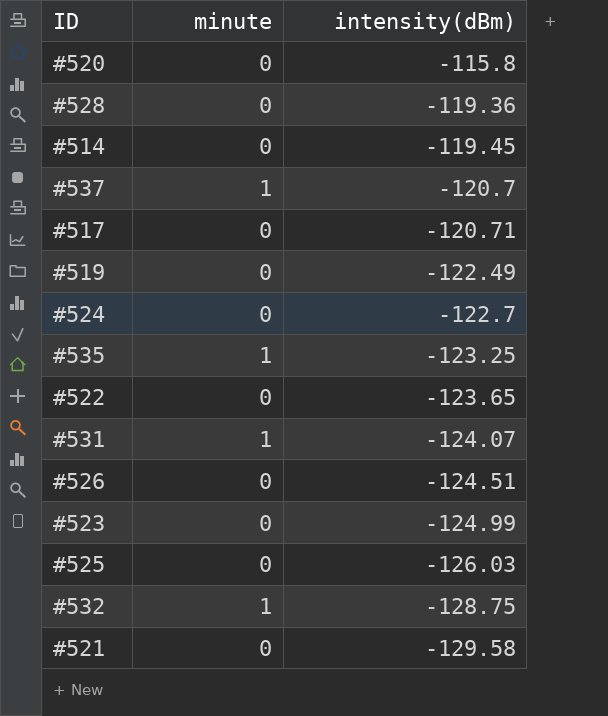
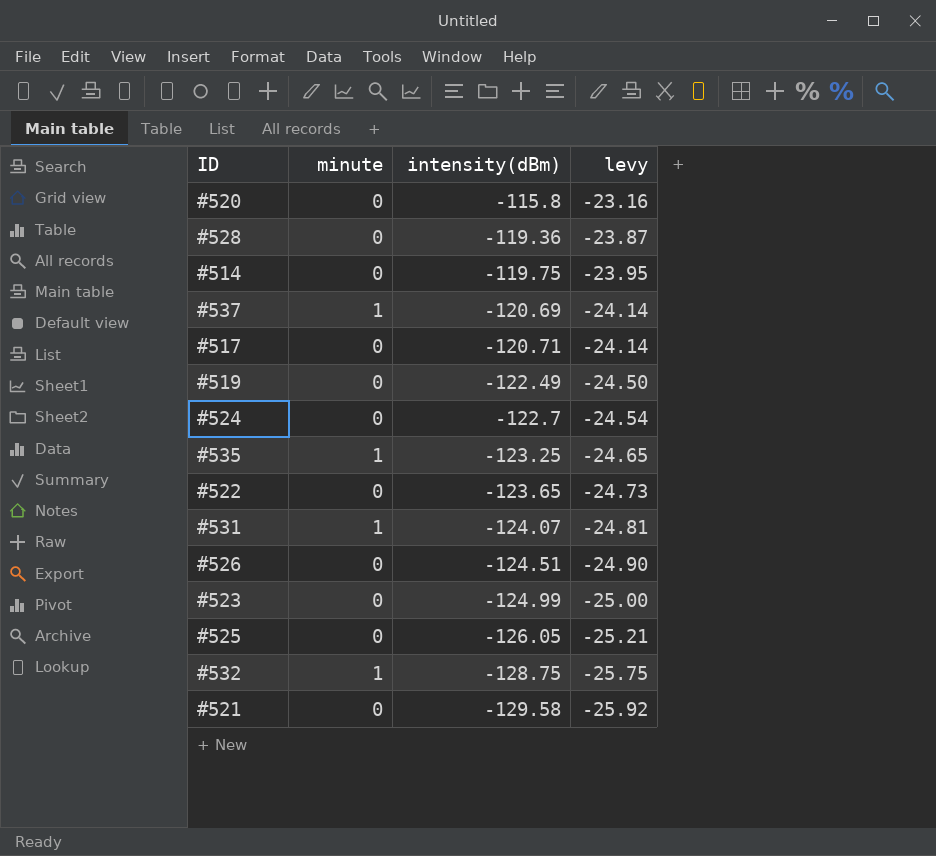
column levy | formula: none -> [intensity(dBm)] * 0.2
#514 | intensity(dBm): -119.45 -> -119.75
#537 | intensity(dBm): -120.7 -> -120.69
#525 | intensity(dBm): -126.03 -> -126.05

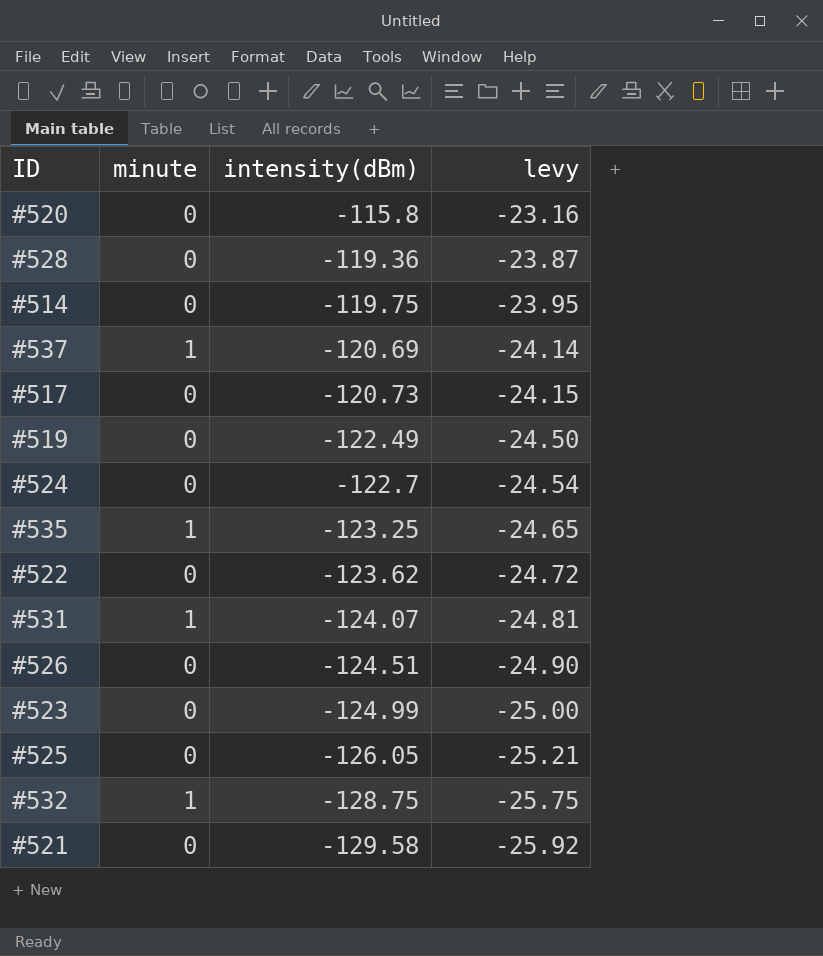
#517 | intensity(dBm): -120.71 -> -120.73
#517 | levy: -24.14 -> -24.15
#522 | intensity(dBm): -123.65 -> -123.62
#522 | levy: -24.73 -> -24.72

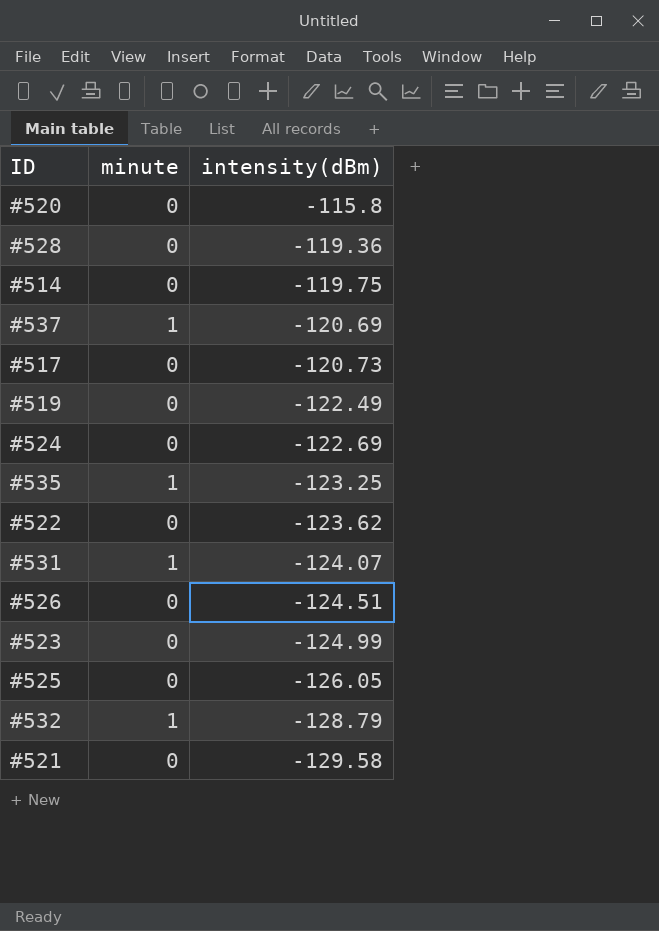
column levy | formula: [intensity(dBm)] * 0.2 -> none
#524 | intensity(dBm): -122.7 -> -122.69
#532 | intensity(dBm): -128.75 -> -128.79

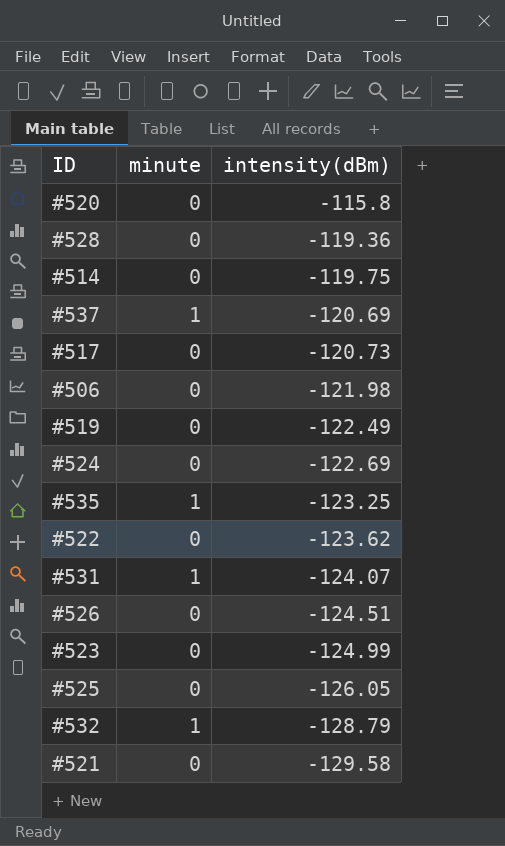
row #506: none -> 0 | -121.98

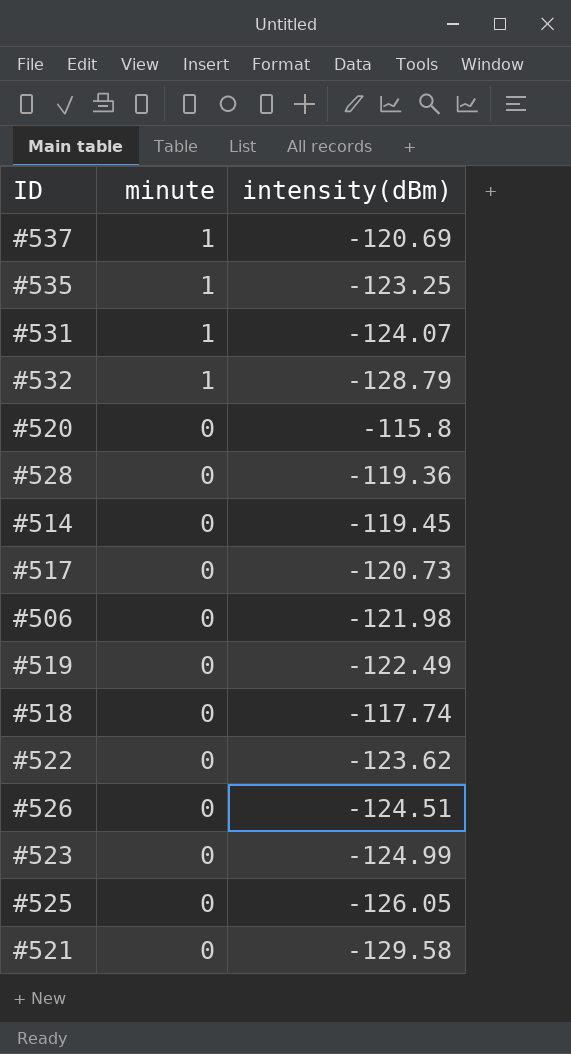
row order: intensity(dBm) descending -> minute descending
row #524: 0 | -122.69 -> none
#514 | intensity(dBm): -119.75 -> -119.45
row #518: none -> 0 | -117.74

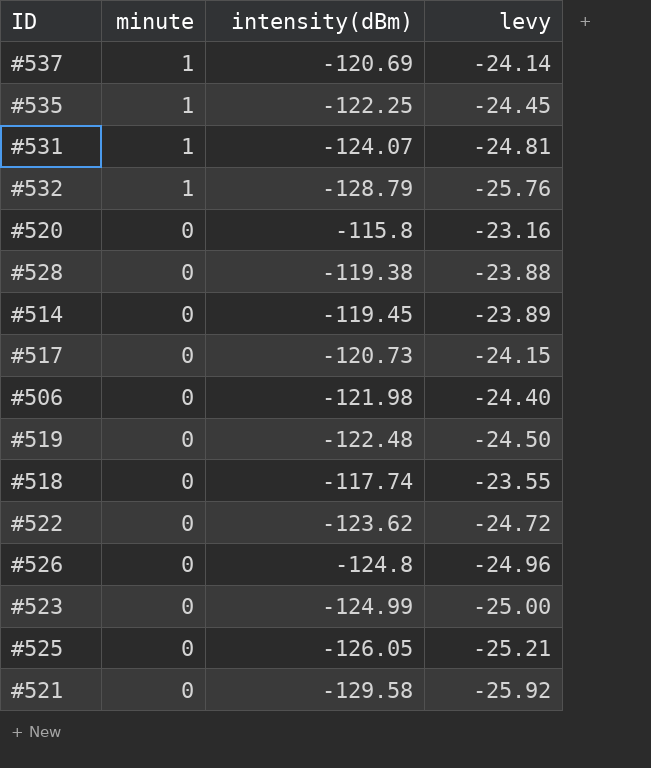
column levy | formula: none -> [intensity(dBm)] * 0.2
#535 | intensity(dBm): -123.25 -> -122.25
#528 | intensity(dBm): -119.36 -> -119.38
#519 | intensity(dBm): -122.49 -> -122.48
#526 | intensity(dBm): -124.51 -> -124.8

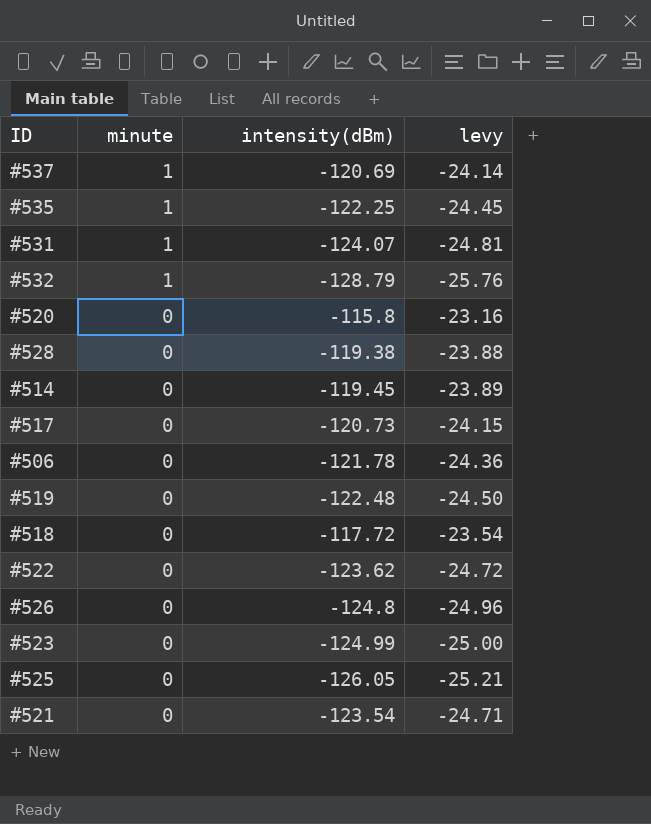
#506 | intensity(dBm): -121.98 -> -121.78
#506 | levy: -24.40 -> -24.36
#518 | intensity(dBm): -117.74 -> -117.72
#518 | levy: -23.55 -> -23.54
#521 | intensity(dBm): -129.58 -> -123.54
#521 | levy: -25.92 -> -24.71

